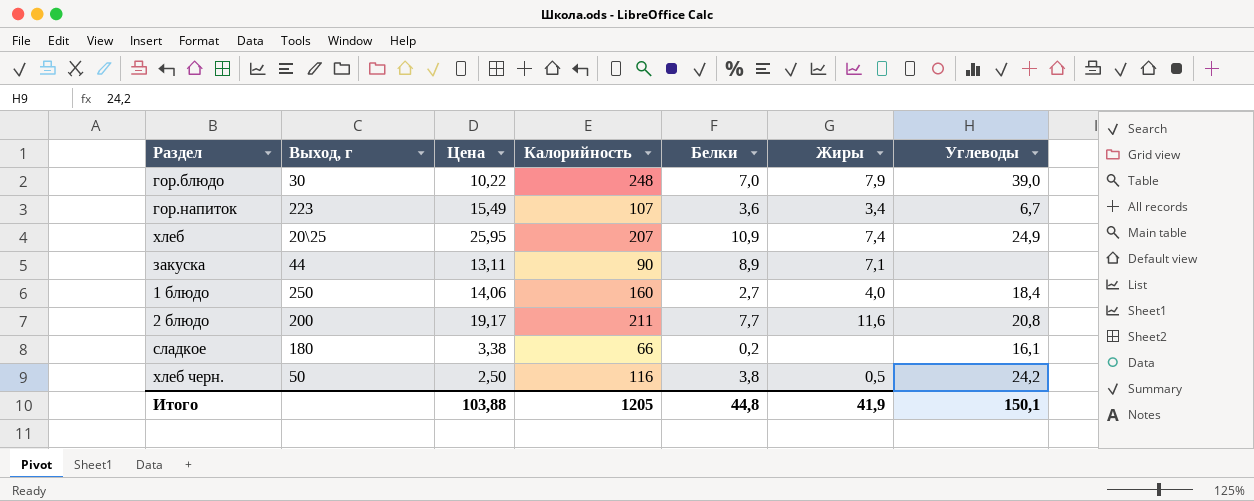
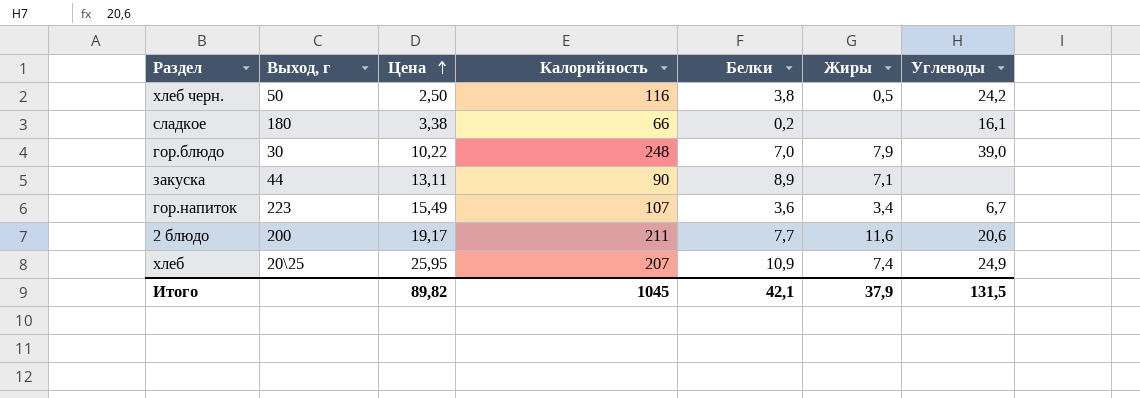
row order: none -> Цена ascending
row 1 блюдо: 250 | 14,06 | 160 | 2,7 | 4,0 | 18,4 -> none
2 блюдо | Углеводы: 20,8 -> 20,6
Итого | Цена: 103,88 -> 89,82
Итого | Калорийность: 1205 -> 1045
Итого | Белки: 44,8 -> 42,1
Итого | Жиры: 41,9 -> 37,9
Итого | Углеводы: 150,1 -> 131,5

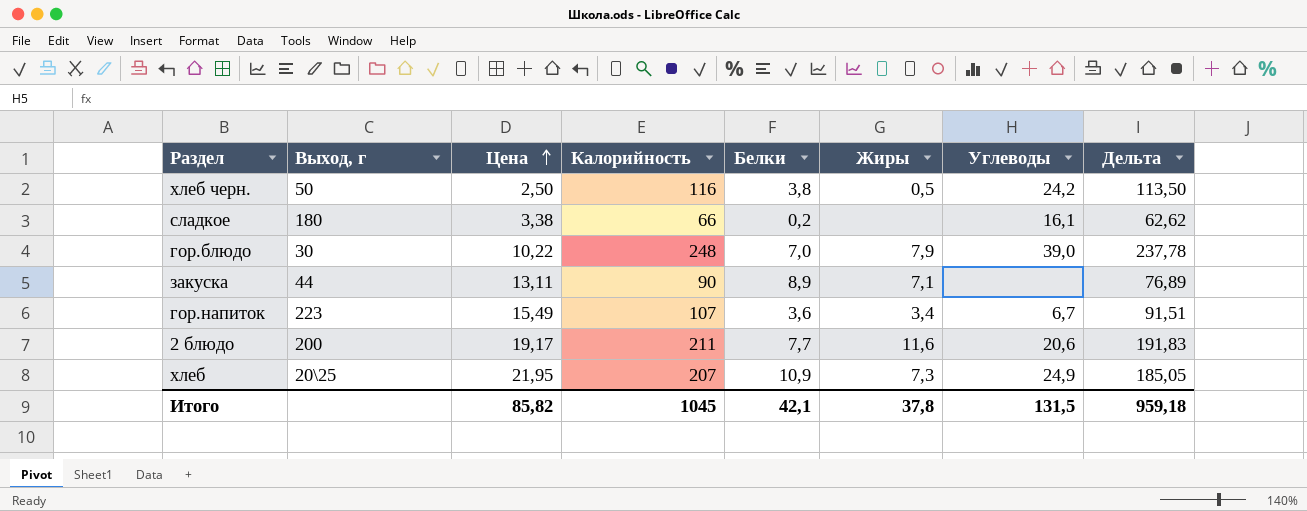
column Дельта | formula: none -> [Калорийность] - [Цена]
хлеб | Цена: 25,95 -> 21,95
хлеб | Жиры: 7,4 -> 7,3
Итого | Цена: 89,82 -> 85,82
Итого | Жиры: 37,9 -> 37,8

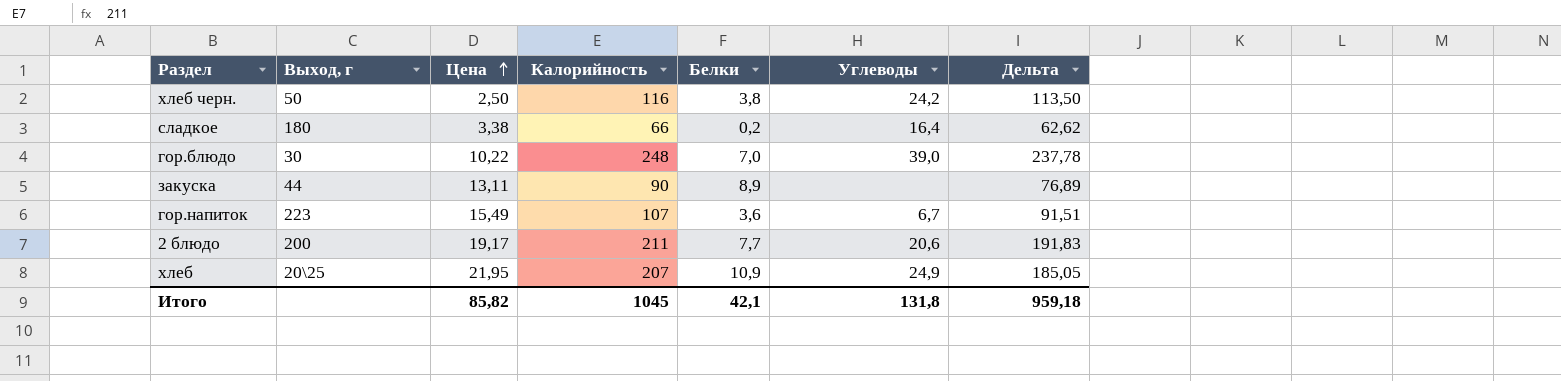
column Жиры | position: 6 -> none
сладкое | Углеводы: 16,1 -> 16,4
Итого | Углеводы: 131,5 -> 131,8

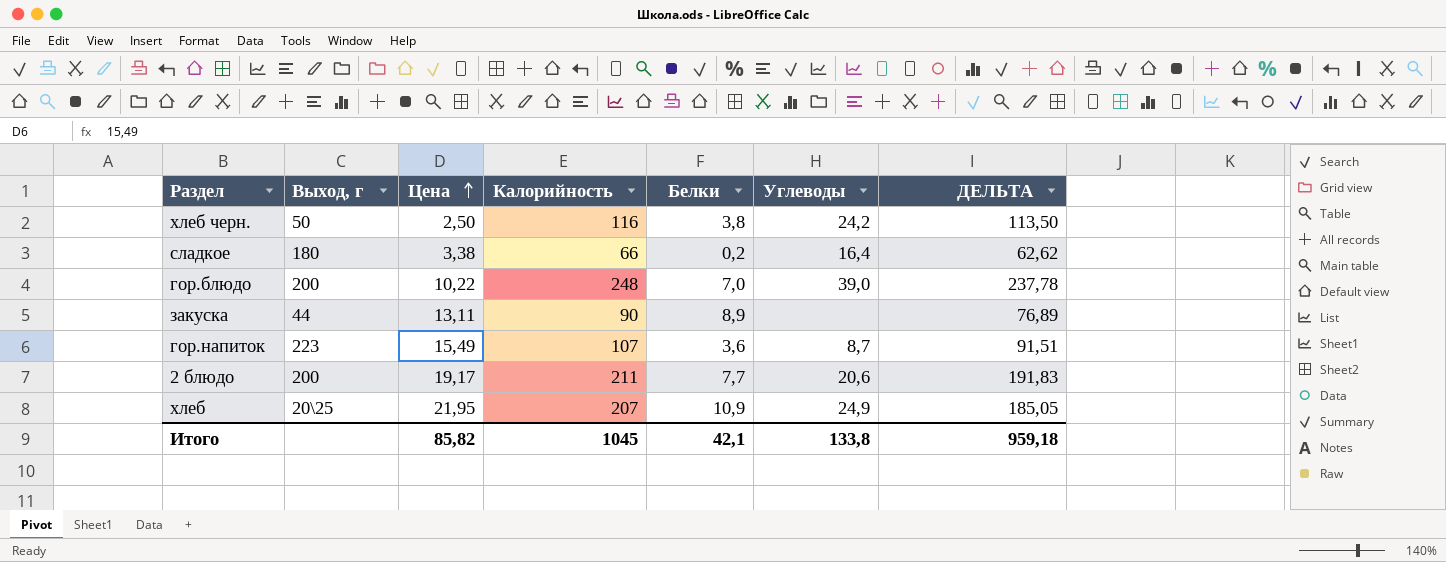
column name: Дельта -> ДЕЛЬТА
гор.блюдо | Выход, г: 30 -> 200
гор.напиток | Углеводы: 6,7 -> 8,7
Итого | Углеводы: 131,8 -> 133,8

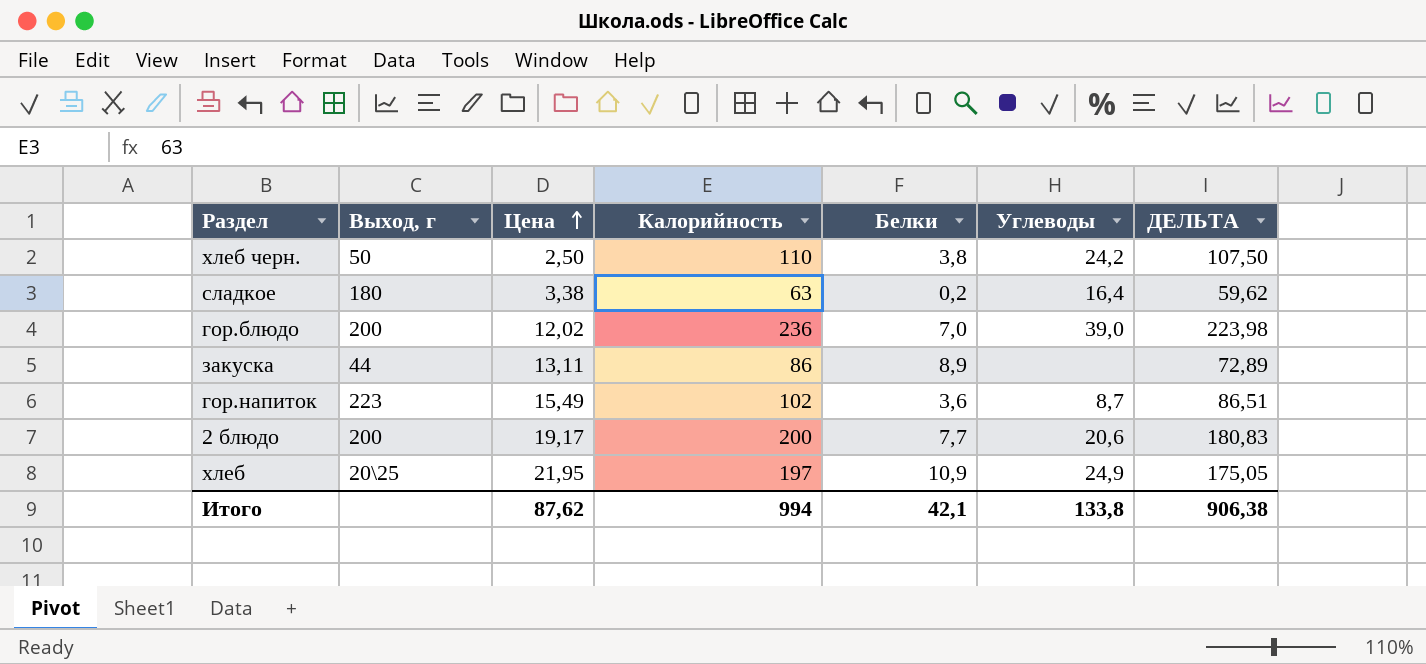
хлеб черн. | Калорийность: 116 -> 110
хлеб черн. | ДЕЛЬТА: 113,50 -> 107,50
сладкое | Калорийность: 66 -> 63
сладкое | ДЕЛЬТА: 62,62 -> 59,62
гор.блюдо | Цена: 10,22 -> 12,02
гор.блюдо | Калорийность: 248 -> 236
гор.блюдо | ДЕЛЬТА: 237,78 -> 223,98
закуска | Калорийность: 90 -> 86
закуска | ДЕЛЬТА: 76,89 -> 72,89
гор.напиток | Калорийность: 107 -> 102
гор.напиток | ДЕЛЬТА: 91,51 -> 86,51
2 блюдо | Калорийность: 211 -> 200
2 блюдо | ДЕЛЬТА: 191,83 -> 180,83
хлеб | Калорийность: 207 -> 197
хлеб | ДЕЛЬТА: 185,05 -> 175,05
Итого | Цена: 85,82 -> 87,62
Итого | Калорийность: 1045 -> 994
Итого | ДЕЛЬТА: 959,18 -> 906,38

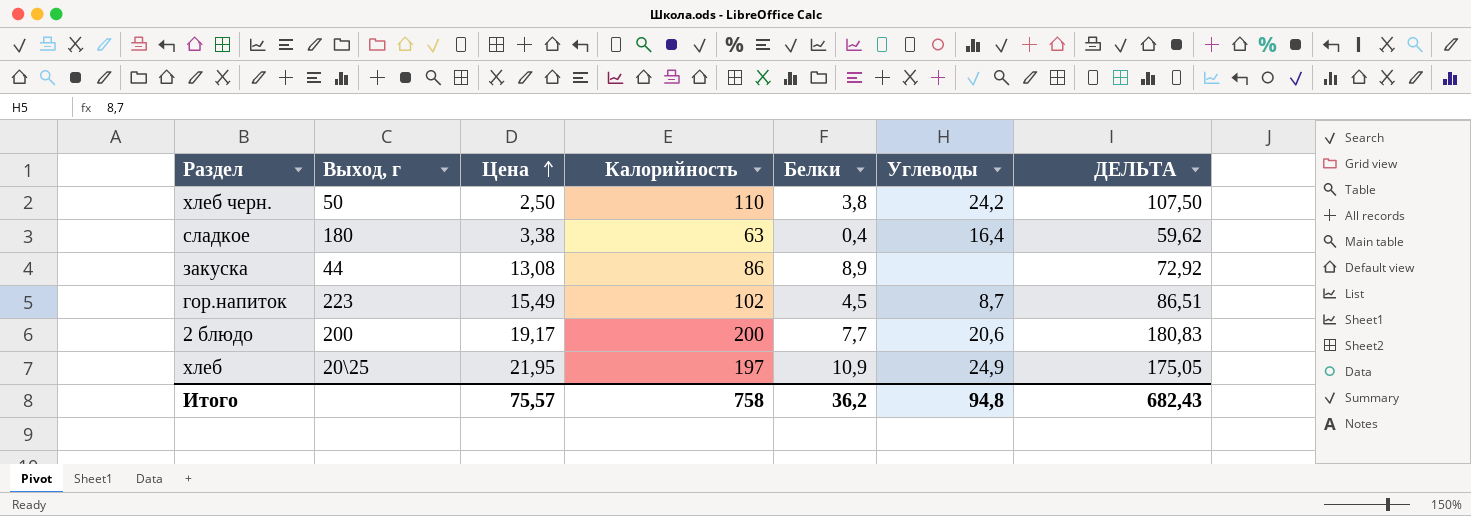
row гор.блюдо: 200 | 12,02 | 236 | 7,0 | 39,0 | 223,98 -> none
сладкое | Белки: 0,2 -> 0,4
закуска | Цена: 13,11 -> 13,08
закуска | ДЕЛЬТА: 72,89 -> 72,92
гор.напиток | Белки: 3,6 -> 4,5
Итого | Цена: 87,62 -> 75,57
Итого | Калорийность: 994 -> 758
Итого | Белки: 42,1 -> 36,2
Итого | Углеводы: 133,8 -> 94,8
Итого | ДЕЛЬТА: 906,38 -> 682,43

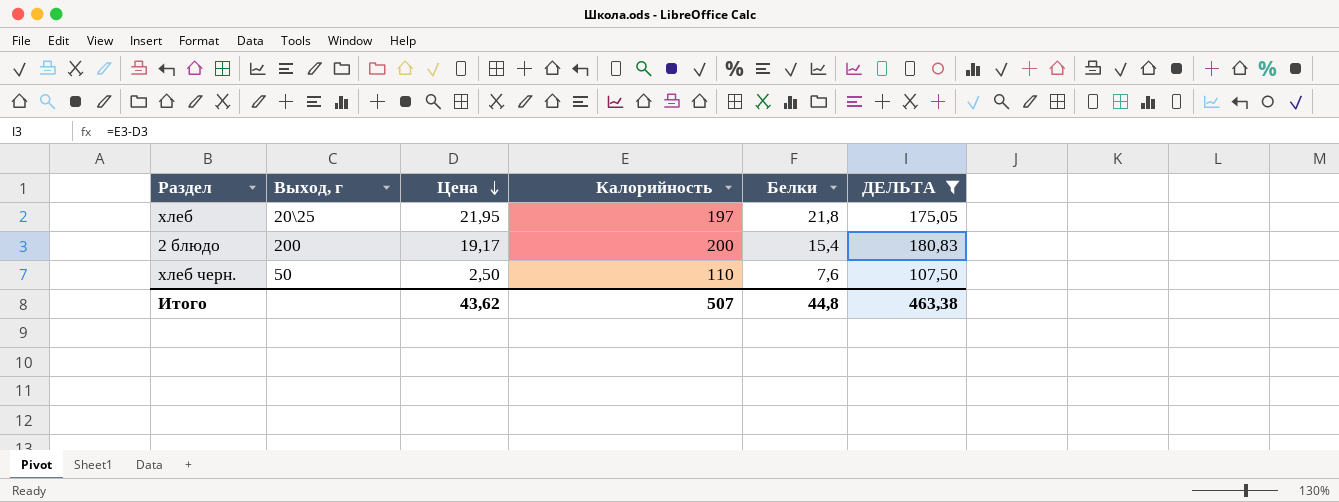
filter: none -> ДЕЛЬТА >= 107,50
row order: Цена ascending -> Цена descending
column Углеводы | position: 6 -> none
хлеб | Белки: 10,9 -> 21,8
2 блюдо | Белки: 7,7 -> 15,4
хлеб черн. | Белки: 3,8 -> 7,6
Итого | Цена: 75,57 -> 43,62
Итого | Калорийность: 758 -> 507
Итого | Белки: 36,2 -> 44,8
Итого | ДЕЛЬТА: 682,43 -> 463,38

